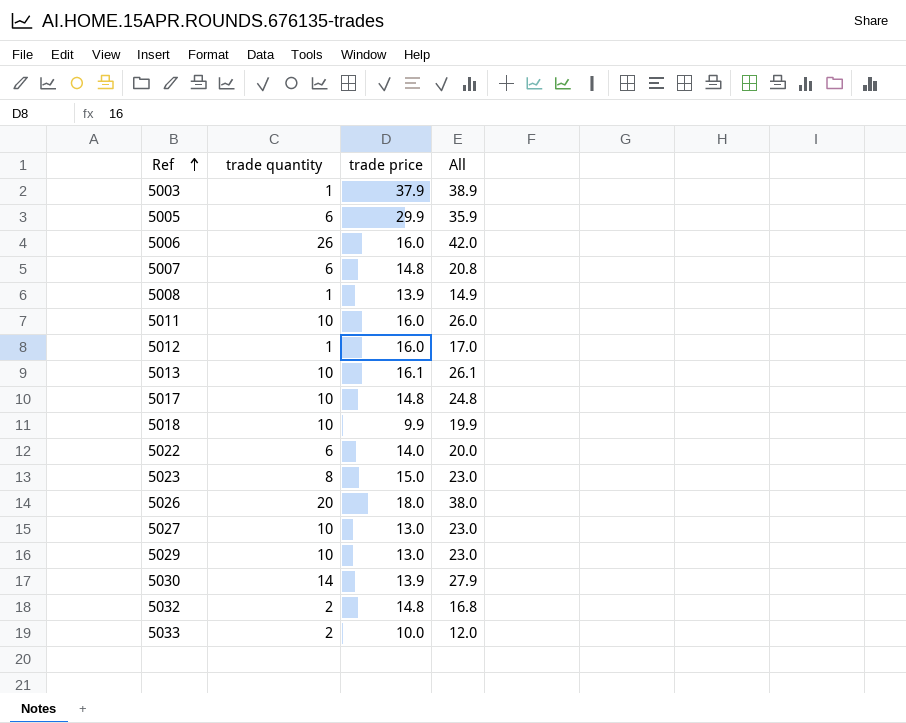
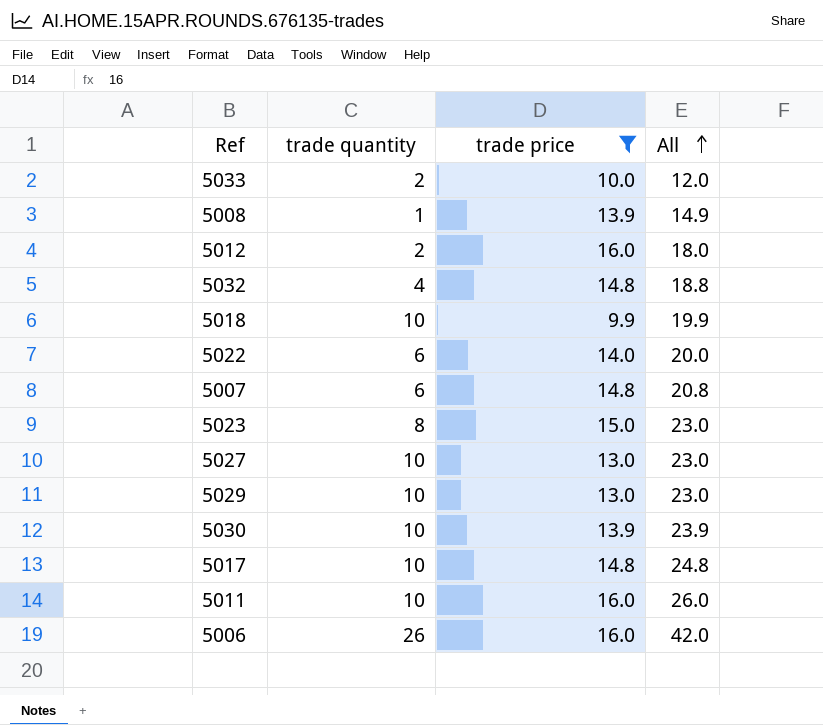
filter: none -> trade price <= 16.0
row order: Ref ascending -> All ascending
5012 | trade quantity: 1 -> 2
5012 | All: 17.0 -> 18.0
5032 | trade quantity: 2 -> 4
5032 | All: 16.8 -> 18.8
5030 | trade quantity: 14 -> 10
5030 | All: 27.9 -> 23.9

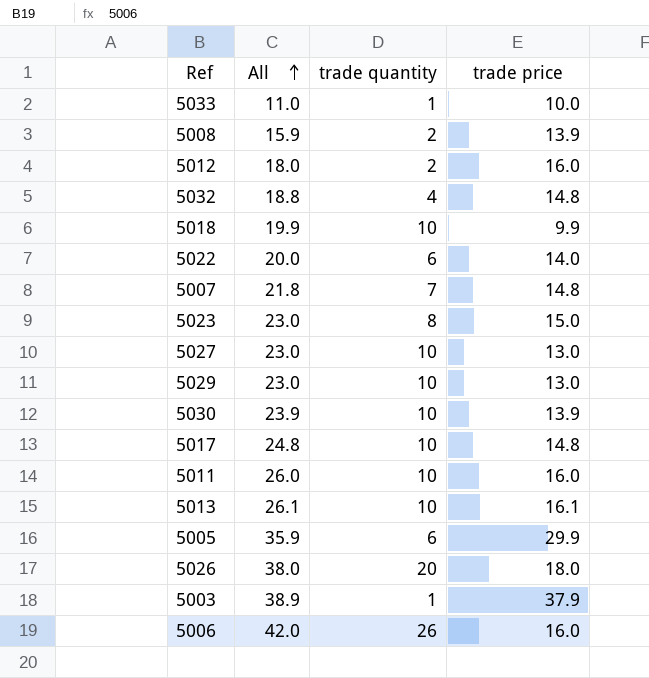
filter: trade price <= 16.0 -> none
column All | position: 4 -> 2
5033 | All: 12.0 -> 11.0
5033 | trade quantity: 2 -> 1
5008 | All: 14.9 -> 15.9
5008 | trade quantity: 1 -> 2
5007 | All: 20.8 -> 21.8
5007 | trade quantity: 6 -> 7

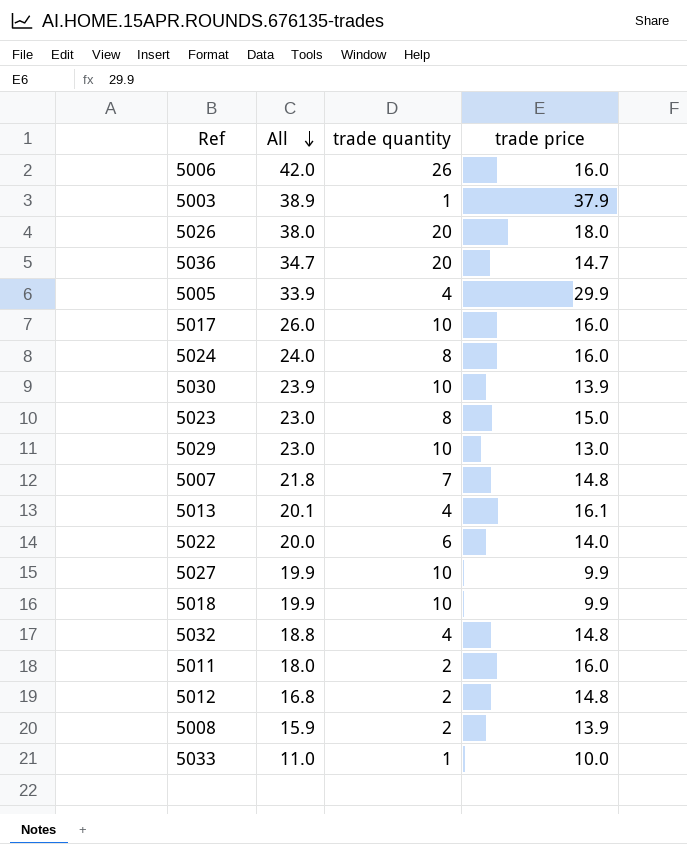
row order: All ascending -> All descending
row 5036: none -> 34.7 | 20 | 14.7
5005 | All: 35.9 -> 33.9
5005 | trade quantity: 6 -> 4
5017 | All: 24.8 -> 26.0
5017 | trade price: 14.8 -> 16.0
row 5024: none -> 24.0 | 8 | 16.0
5013 | All: 26.1 -> 20.1
5013 | trade quantity: 10 -> 4
5027 | All: 23.0 -> 19.9
5027 | trade price: 13.0 -> 9.9
5011 | All: 26.0 -> 18.0
5011 | trade quantity: 10 -> 2
5012 | All: 18.0 -> 16.8
5012 | trade price: 16.0 -> 14.8

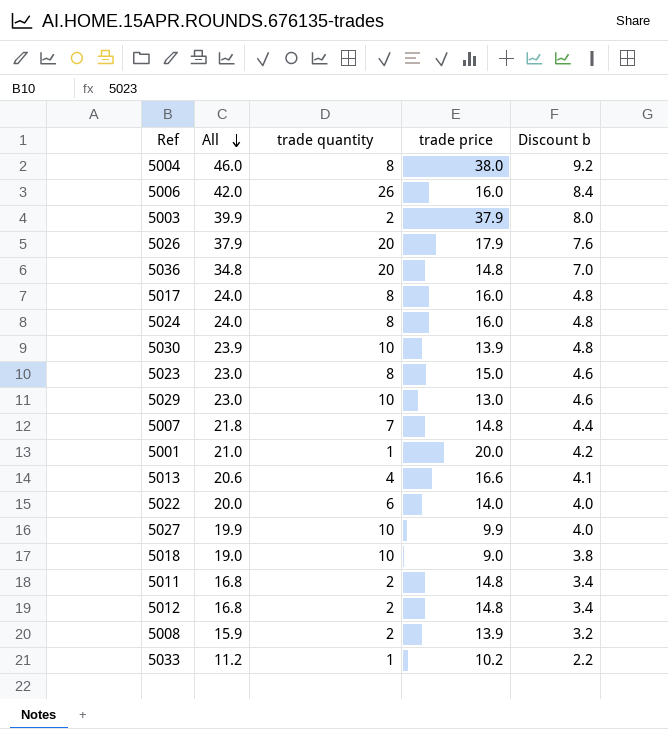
column Discount b | formula: none -> [All] * 0.2
row 5005: 33.9 | 4 | 29.9 -> none
row 5032: 18.8 | 4 | 14.8 -> none
row 5004: none -> 46.0 | 8 | 38.0 | 9.2
5003 | All: 38.9 -> 39.9
5003 | trade quantity: 1 -> 2
5026 | All: 38.0 -> 37.9
5026 | trade price: 18.0 -> 17.9
5036 | All: 34.7 -> 34.8
5036 | trade price: 14.7 -> 14.8
5017 | All: 26.0 -> 24.0
5017 | trade quantity: 10 -> 8
row 5001: none -> 21.0 | 1 | 20.0 | 4.2
5013 | All: 20.1 -> 20.6
5013 | trade price: 16.1 -> 16.6
5018 | All: 19.9 -> 19.0
5018 | trade price: 9.9 -> 9.0
5011 | All: 18.0 -> 16.8
5011 | trade price: 16.0 -> 14.8
5033 | All: 11.0 -> 11.2
5033 | trade price: 10.0 -> 10.2

